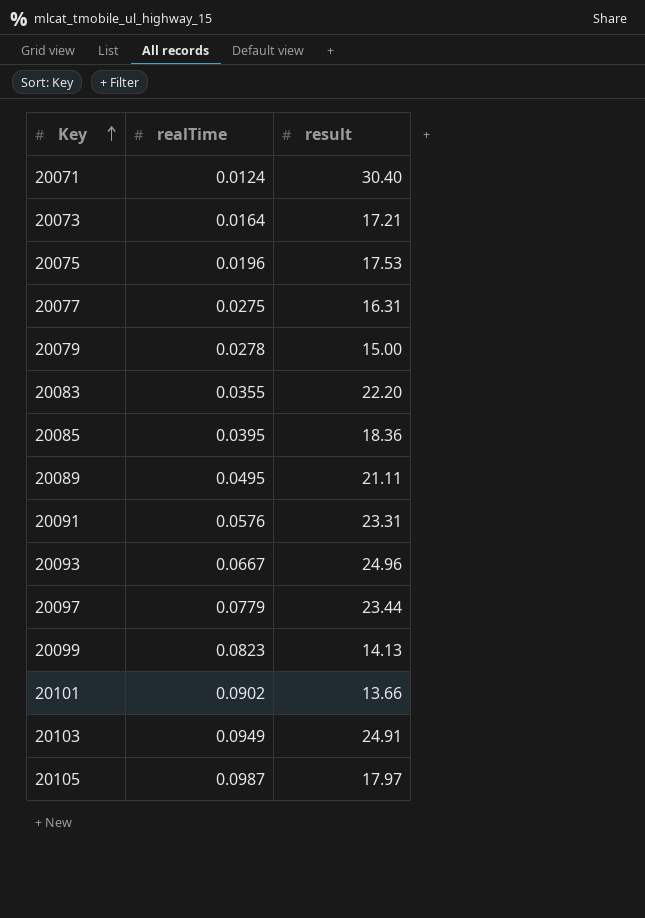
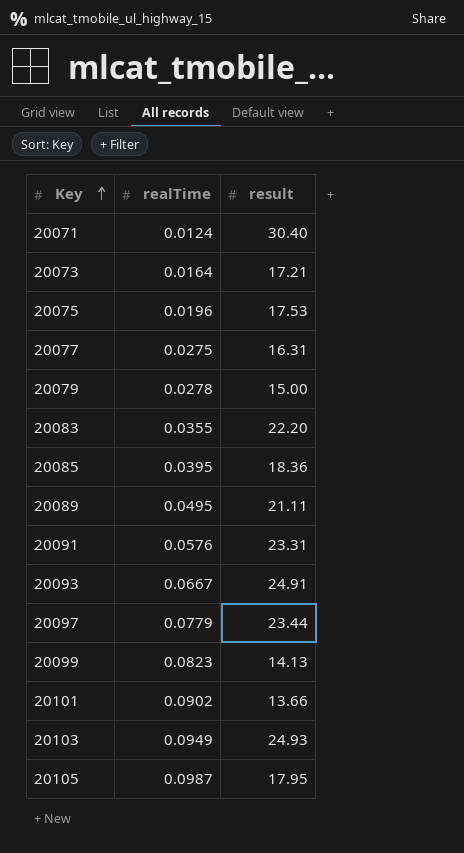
20093 | result: 24.96 -> 24.91
20103 | result: 24.91 -> 24.93
20105 | result: 17.97 -> 17.95

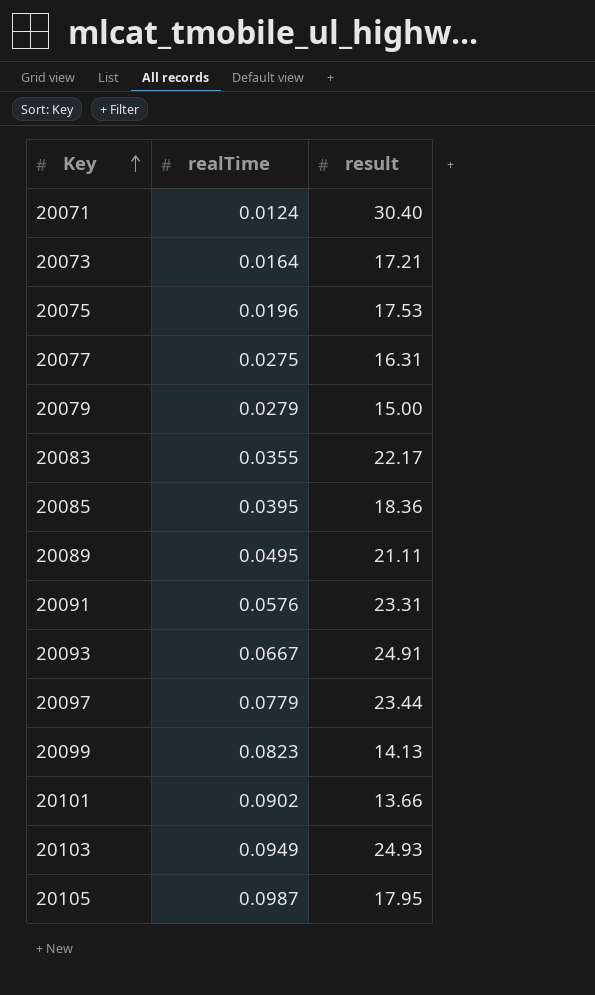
20079 | realTime: 0.0278 -> 0.0279
20083 | result: 22.20 -> 22.17

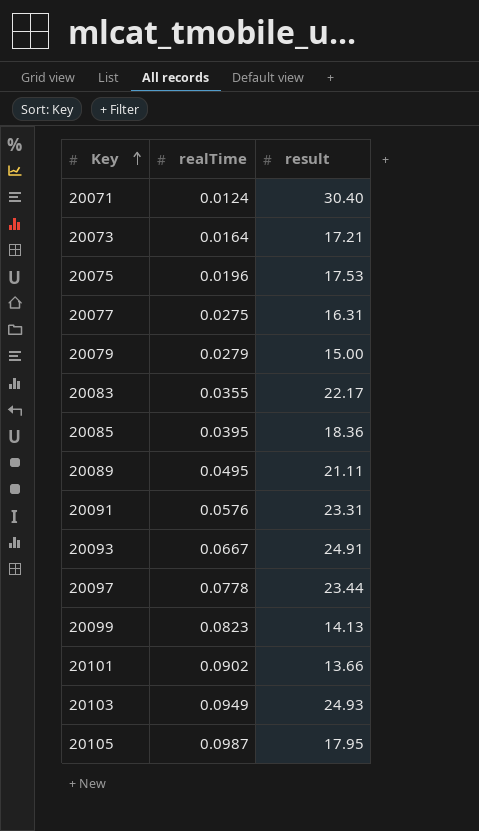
20097 | realTime: 0.0779 -> 0.0778

